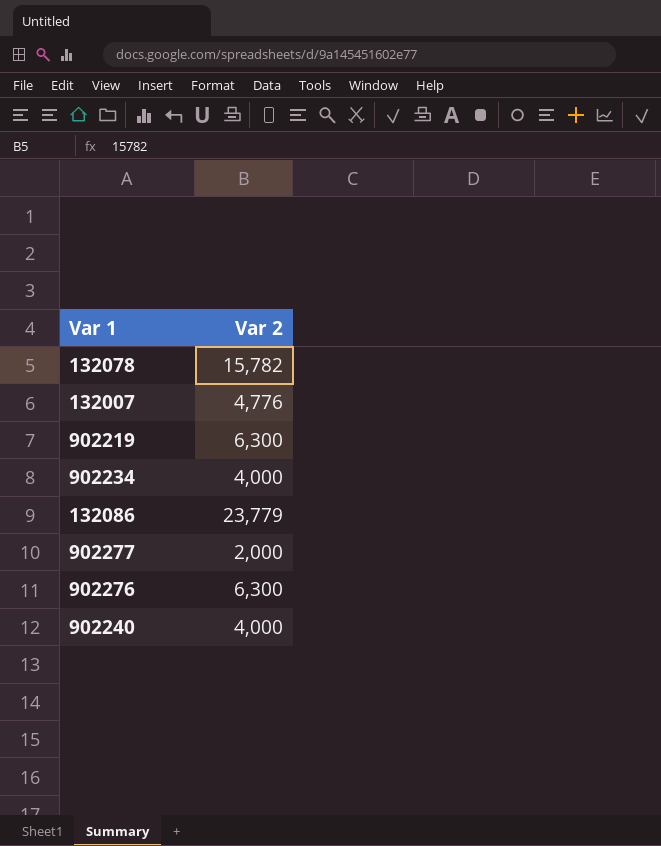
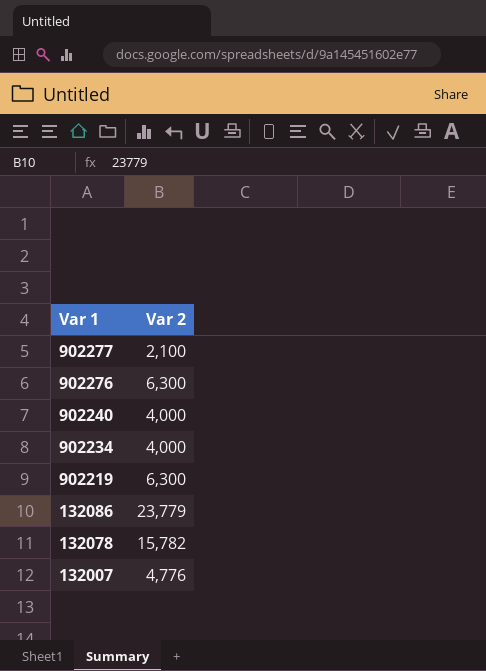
row order: none -> Var 1 descending
902277 | Var 2: 2,000 -> 2,100

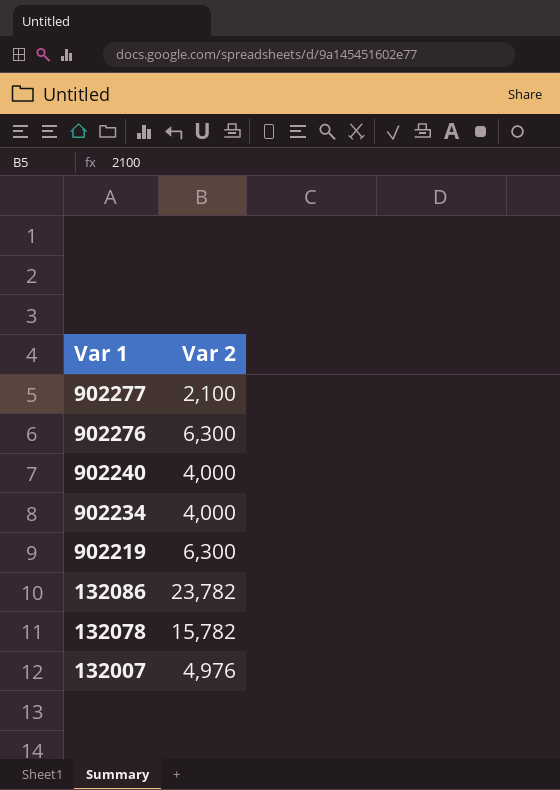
132086 | Var 2: 23,779 -> 23,782
132007 | Var 2: 4,776 -> 4,976

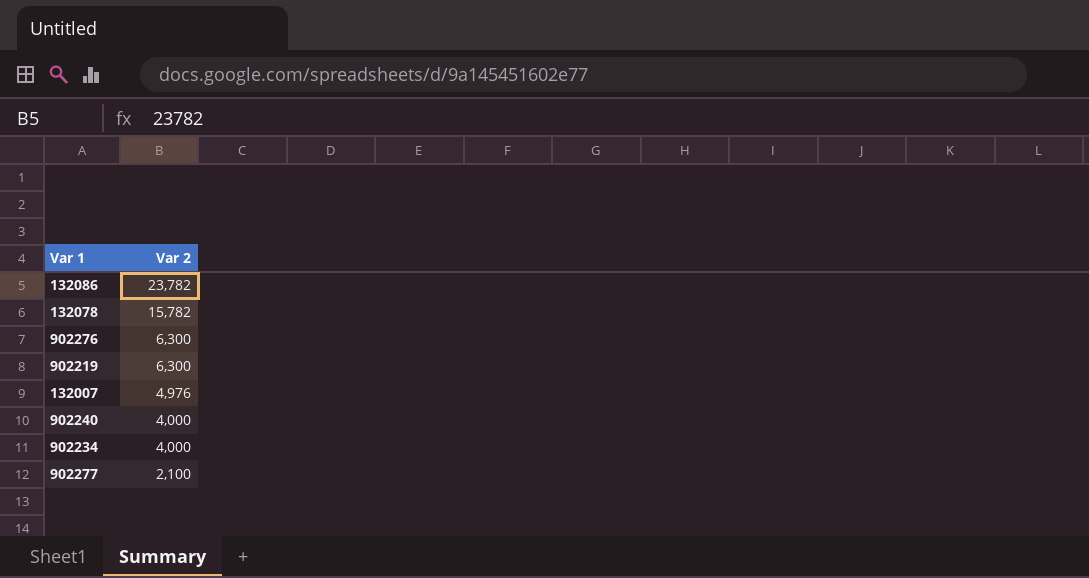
row order: Var 1 descending -> Var 2 descending

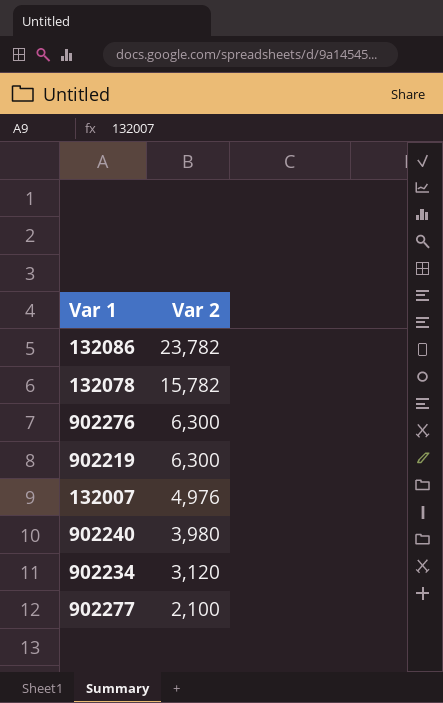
902240 | Var 2: 4,000 -> 3,980
902234 | Var 2: 4,000 -> 3,120

